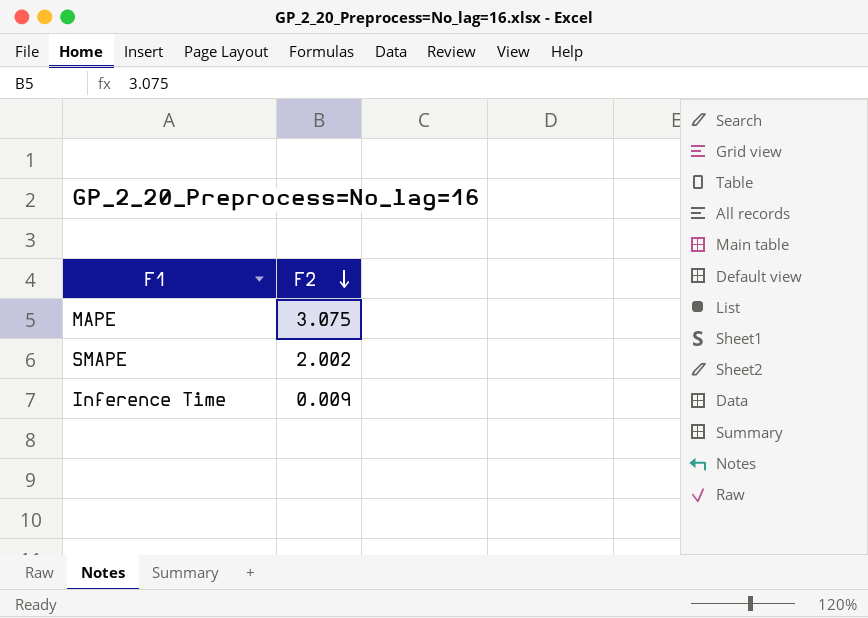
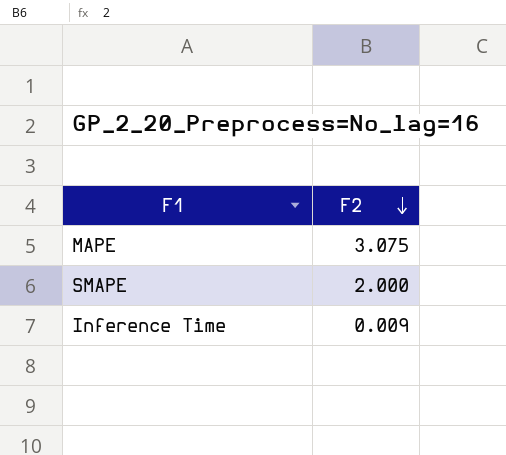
SMAPE | F2: 2.002 -> 2.000

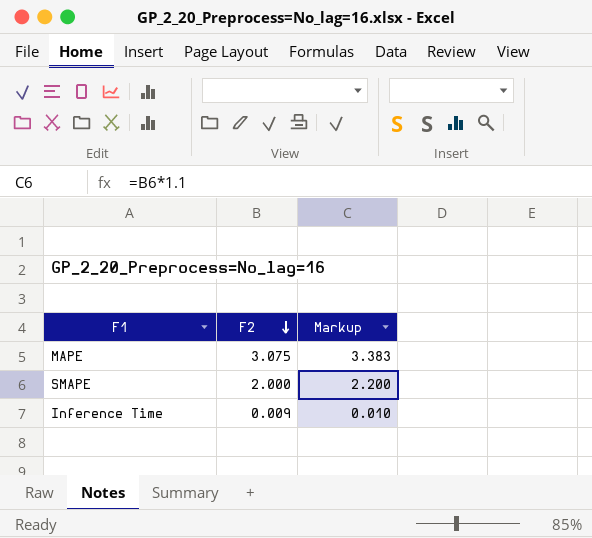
column Markup | formula: none -> [F2] * 1.1

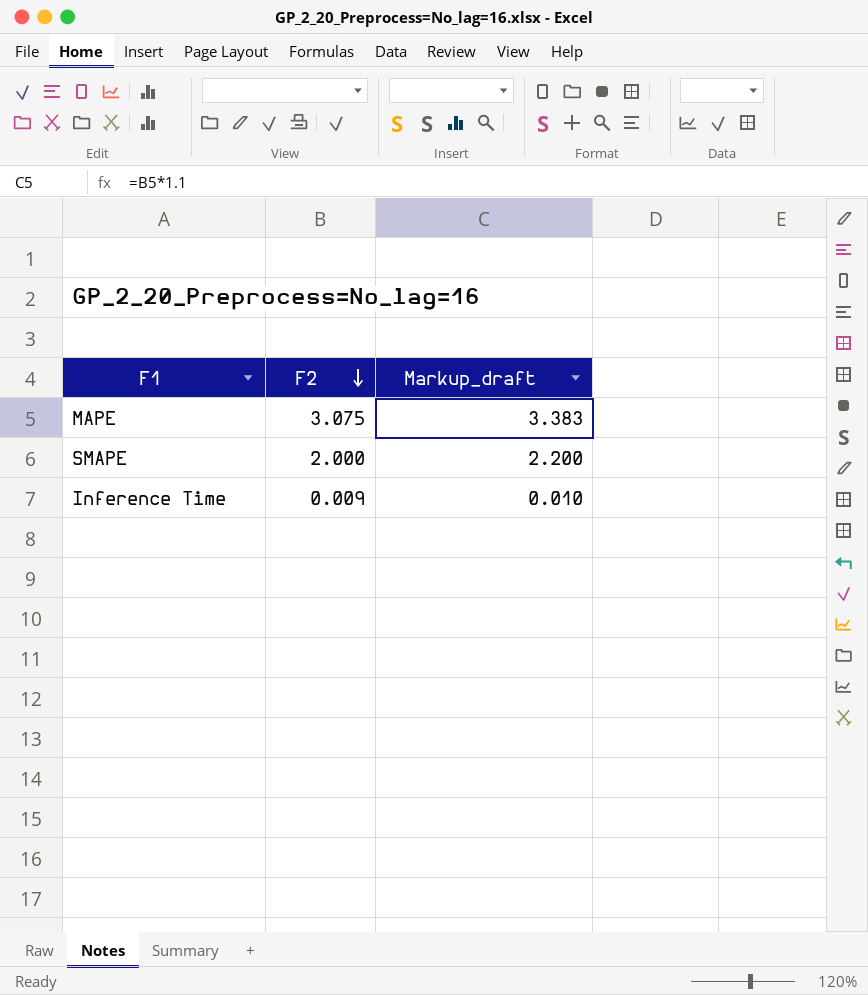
column name: Markup -> Markup_draft

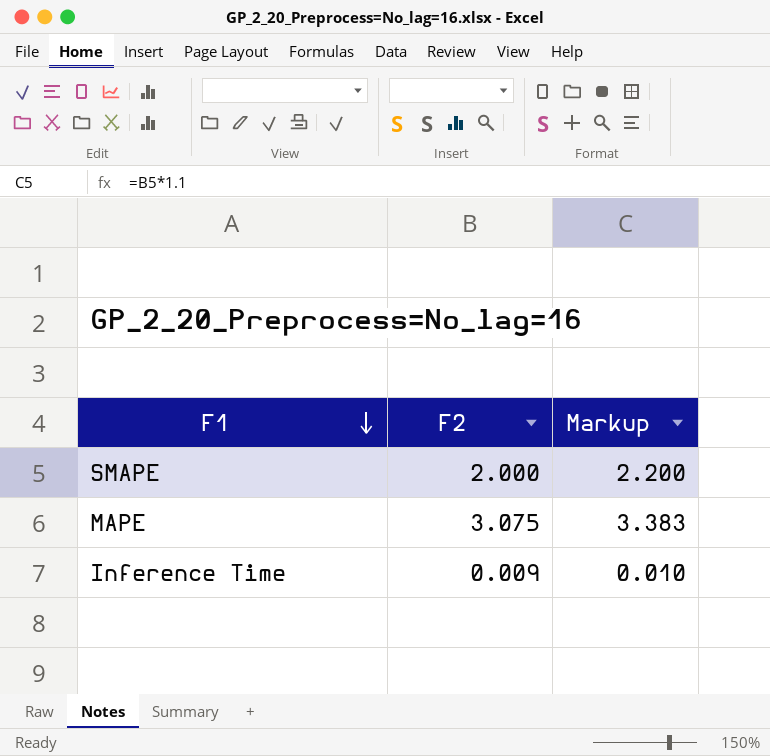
row order: F2 descending -> F1 descending
column name: Markup_draft -> Markup

